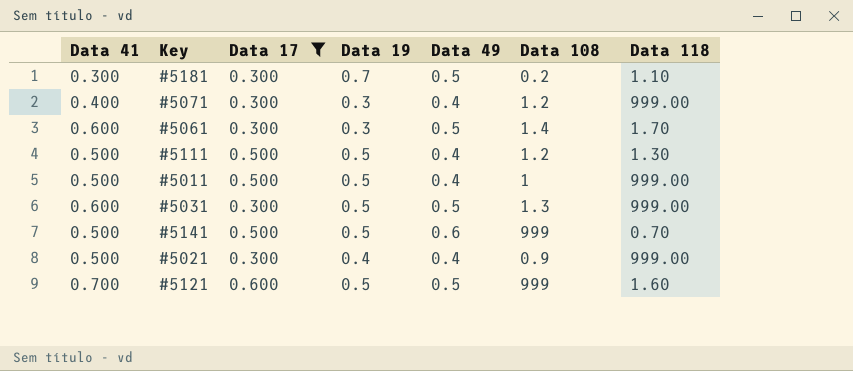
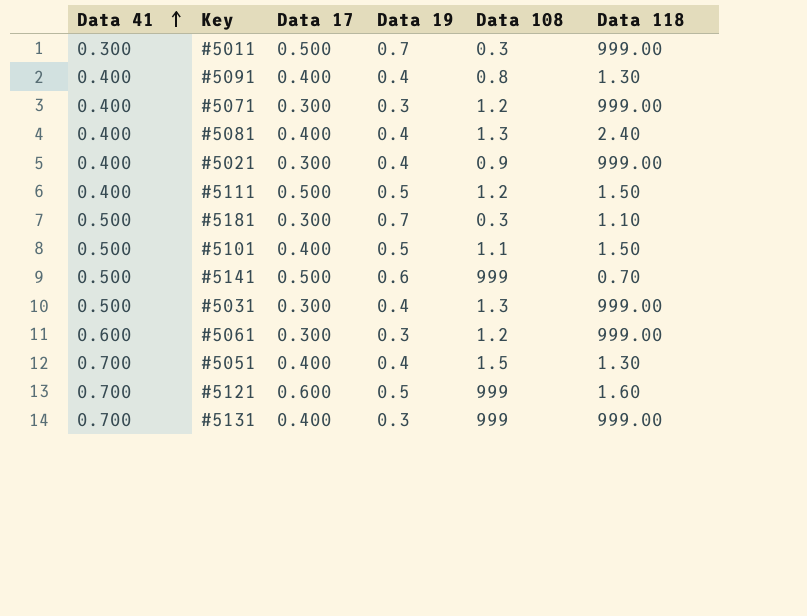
filter: Data 17 != 0.400 -> none
row order: none -> Data 41 ascending
column Data 49 | position: 5 -> none
#5011 | Data 41: 0.500 -> 0.300
#5011 | Data 19: 0.5 -> 0.7
#5011 | Data 108: 1 -> 0.3
#5021 | Data 41: 0.500 -> 0.400
#5111 | Data 41: 0.500 -> 0.400
#5111 | Data 118: 1.30 -> 1.50
#5181 | Data 41: 0.300 -> 0.500
#5181 | Data 108: 0.2 -> 0.3
#5141 | Data 19: 0.5 -> 0.6
#5031 | Data 41: 0.600 -> 0.500
#5031 | Data 19: 0.5 -> 0.4
#5061 | Data 108: 1.4 -> 1.2
#5061 | Data 118: 1.70 -> 999.00

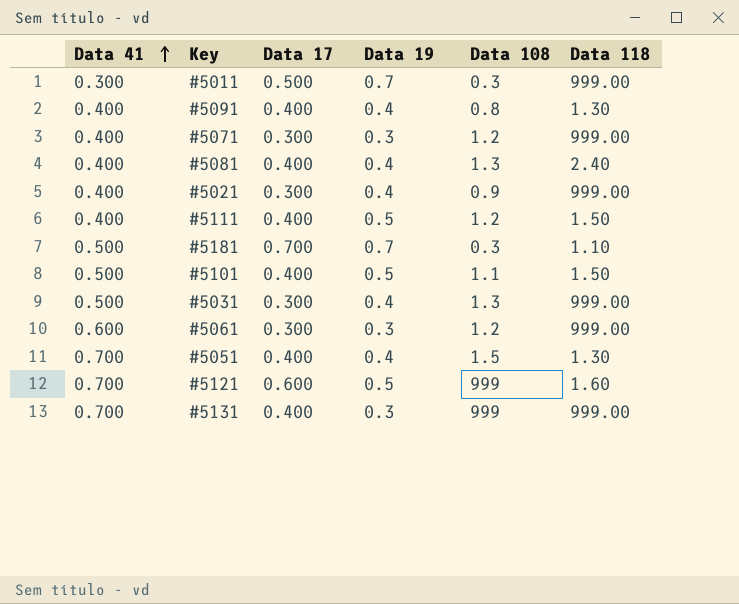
row #5141: 0.500 | 0.500 | 0.6 | 999 | 0.70 -> none
#5111 | Data 17: 0.500 -> 0.400
#5181 | Data 17: 0.300 -> 0.700

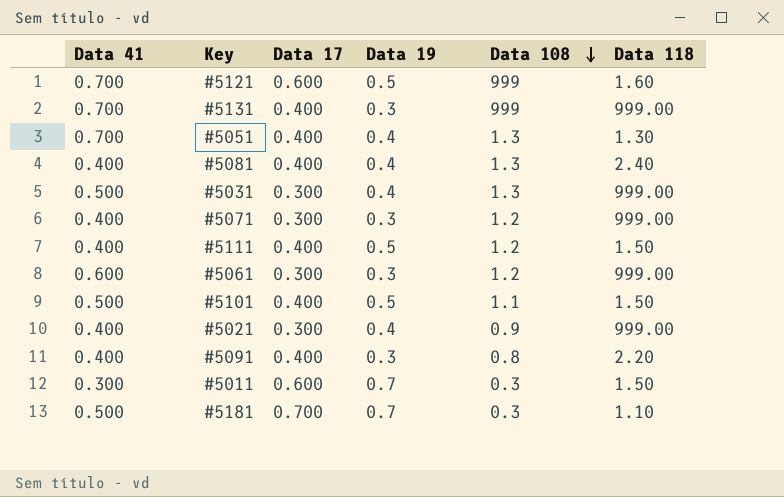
row order: Data 41 ascending -> Data 108 descending
#5051 | Data 108: 1.5 -> 1.3
#5091 | Data 19: 0.4 -> 0.3
#5091 | Data 118: 1.30 -> 2.20
#5011 | Data 17: 0.500 -> 0.600
#5011 | Data 118: 999.00 -> 1.50

